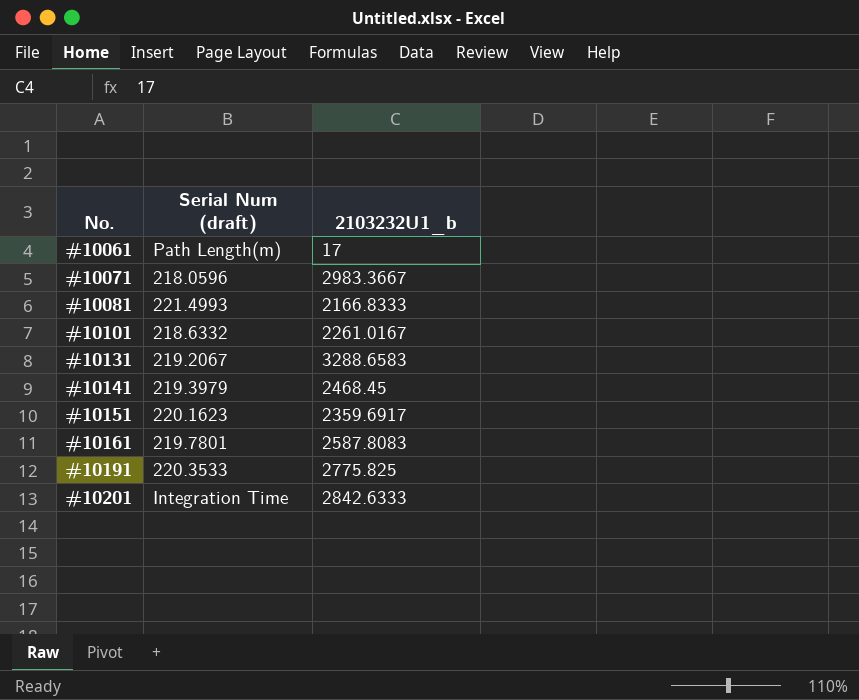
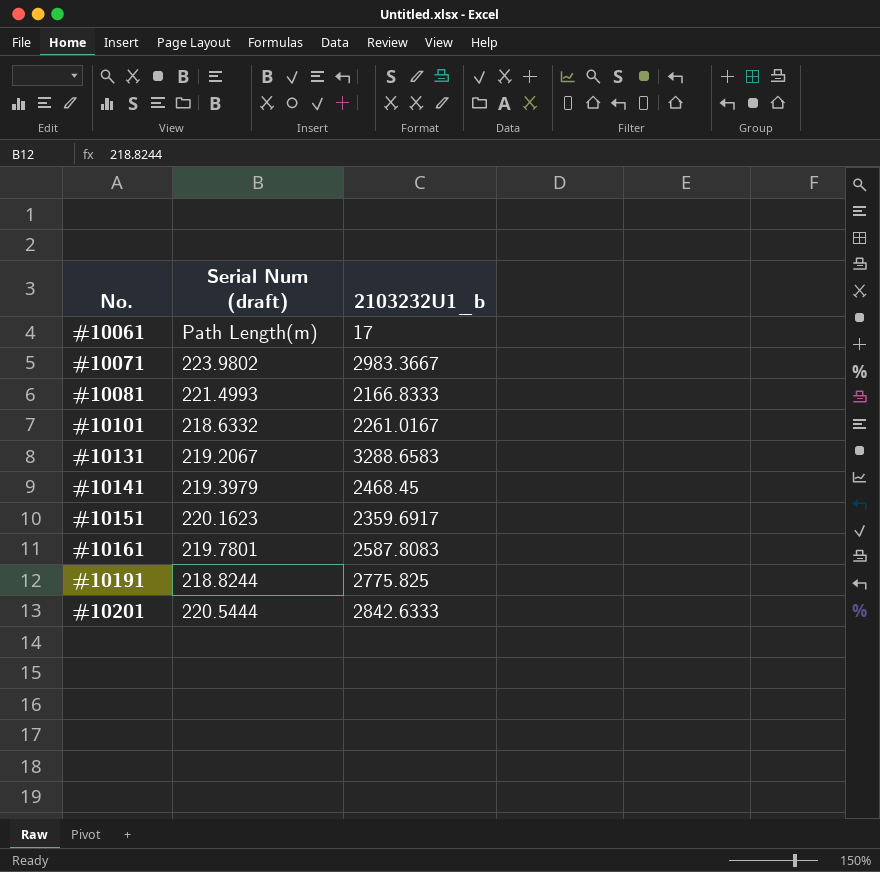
#10071 | Serial Num (draft): 218.0596 -> 223.9802
#10191 | Serial Num (draft): 220.3533 -> 218.8244
#10201 | Serial Num (draft): Integration Time -> 220.5444

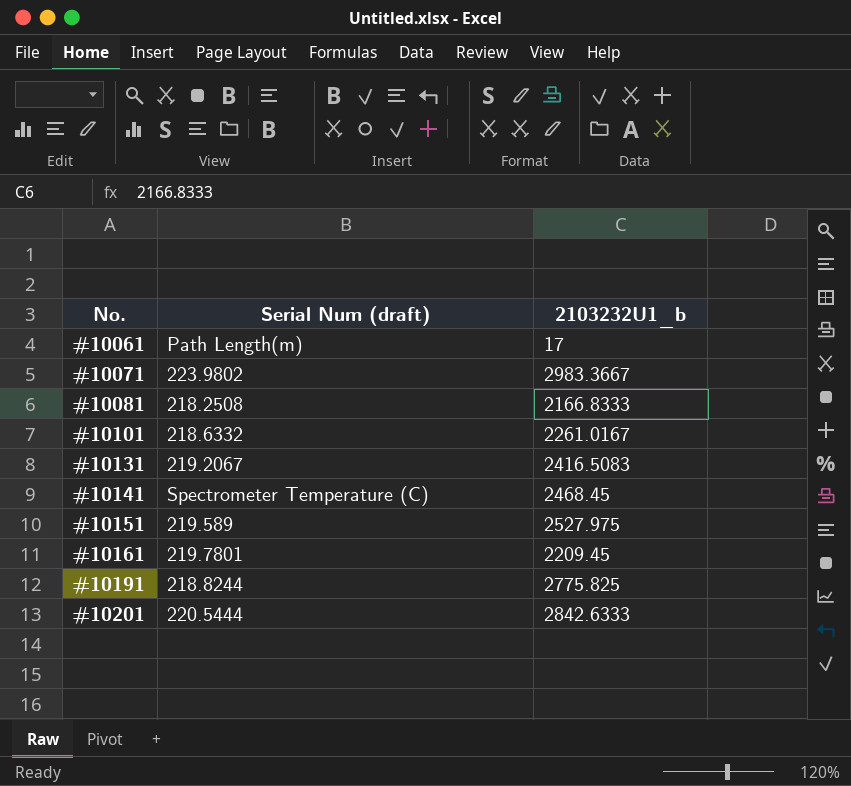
#10081 | Serial Num (draft): 221.4993 -> 218.2508
#10131 | 2103232U1_b: 3288.6583 -> 2416.5083
#10141 | Serial Num (draft): 219.3979 -> Spectrometer Temperature (C)
#10151 | Serial Num (draft): 220.1623 -> 219.589
#10151 | 2103232U1_b: 2359.6917 -> 2527.975
#10161 | 2103232U1_b: 2587.8083 -> 2209.45

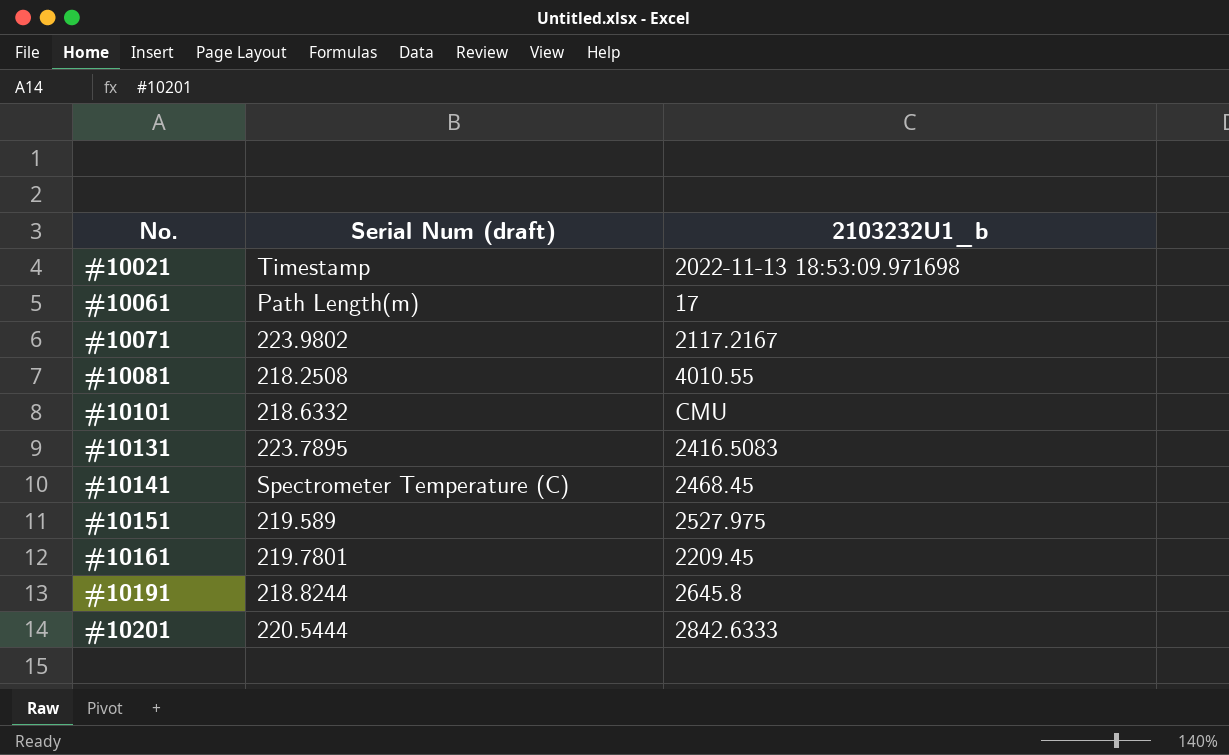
row #10021: none -> Timestamp | 2022-11-13 18:53:09.971698
#10071 | 2103232U1_b: 2983.3667 -> 2117.2167
#10081 | 2103232U1_b: 2166.8333 -> 4010.55
#10101 | 2103232U1_b: 2261.0167 -> CMU
#10131 | Serial Num (draft): 219.2067 -> 223.7895
#10191 | 2103232U1_b: 2775.825 -> 2645.8

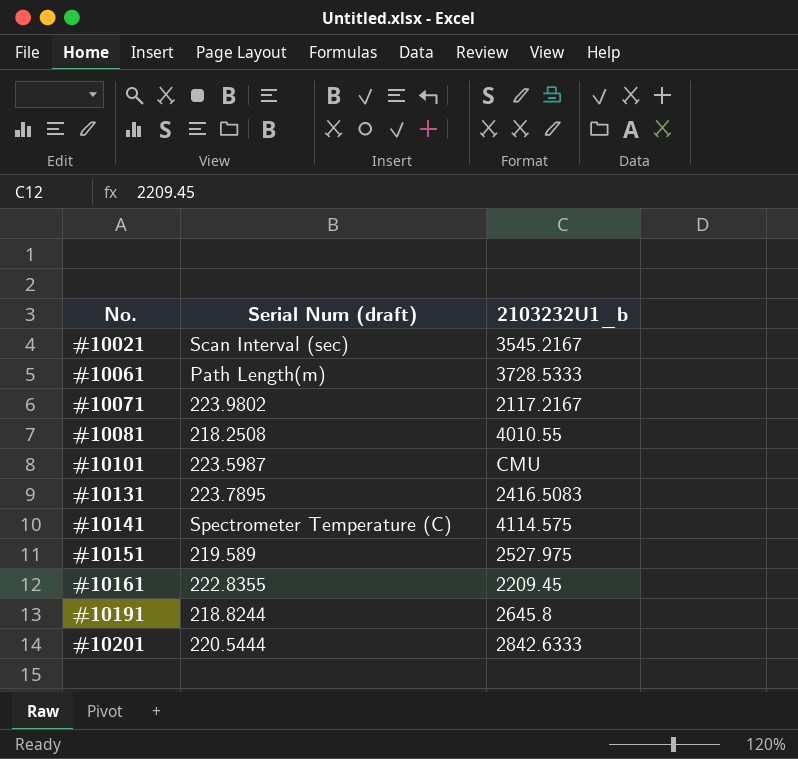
#10021 | Serial Num (draft): Timestamp -> Scan Interval (sec)
#10021 | 2103232U1_b: 2022-11-13 18:53:09.971698 -> 3545.2167
#10061 | 2103232U1_b: 17 -> 3728.5333
#10101 | Serial Num (draft): 218.6332 -> 223.5987
#10141 | 2103232U1_b: 2468.45 -> 4114.575
#10161 | Serial Num (draft): 219.7801 -> 222.8355

